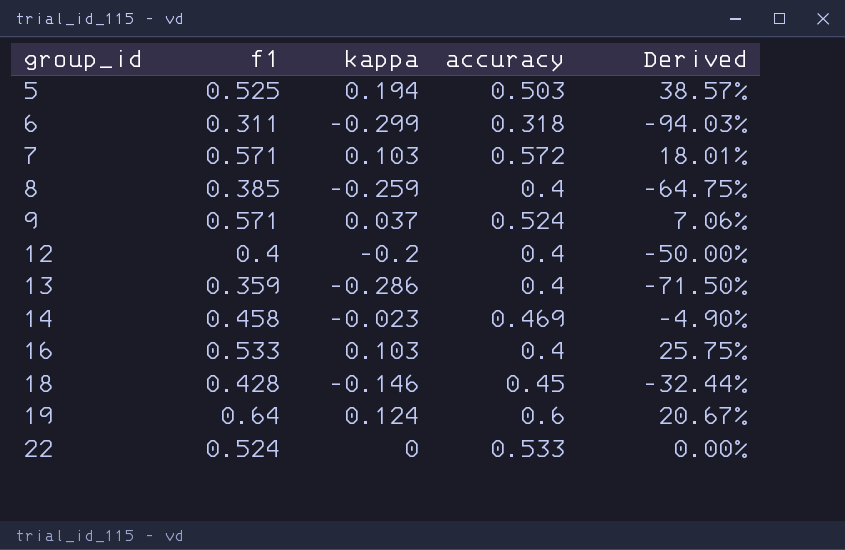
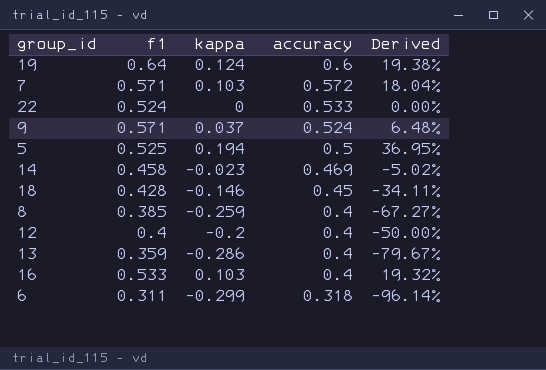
row order: group_id ascending -> accuracy descending
column Derived | formula: [kappa] / [accuracy] -> [kappa] / [f1]
5 | accuracy: 0.503 -> 0.5

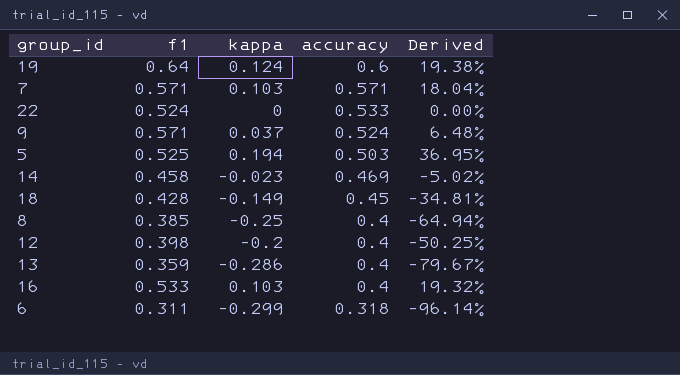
7 | accuracy: 0.572 -> 0.571
5 | accuracy: 0.5 -> 0.503
18 | kappa: -0.146 -> -0.149
18 | Derived: -34.11% -> -34.81%
8 | kappa: -0.259 -> -0.25
8 | Derived: -67.27% -> -64.94%
12 | f1: 0.4 -> 0.398
12 | Derived: -50.00% -> -50.25%

